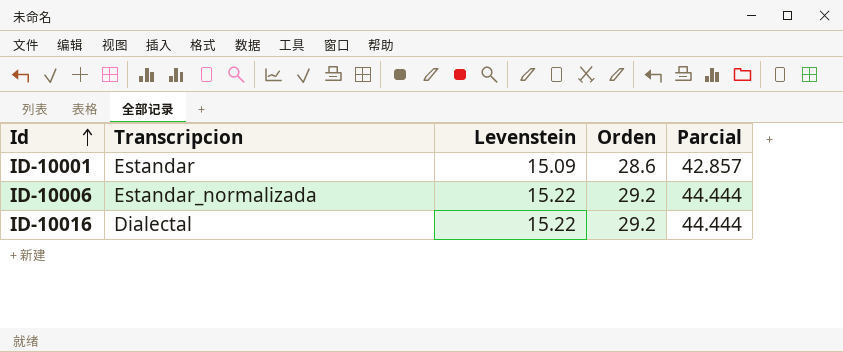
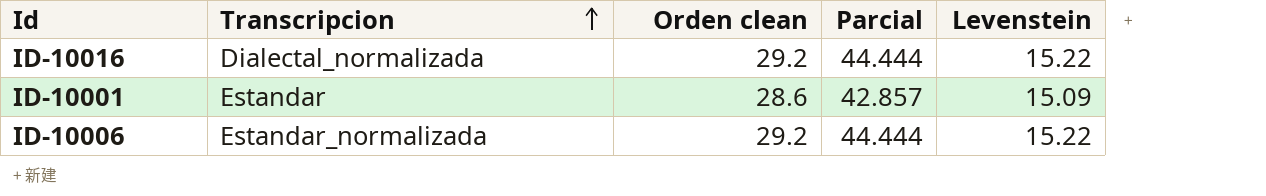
row order: Id ascending -> Transcripcion ascending
column name: Orden -> Orden clean
column Levenstein | position: 3 -> 5
ID-10016 | Transcripcion: Dialectal -> Dialectal_normalizada

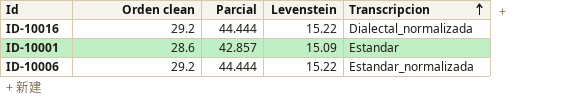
column Transcripcion | position: 2 -> 5

